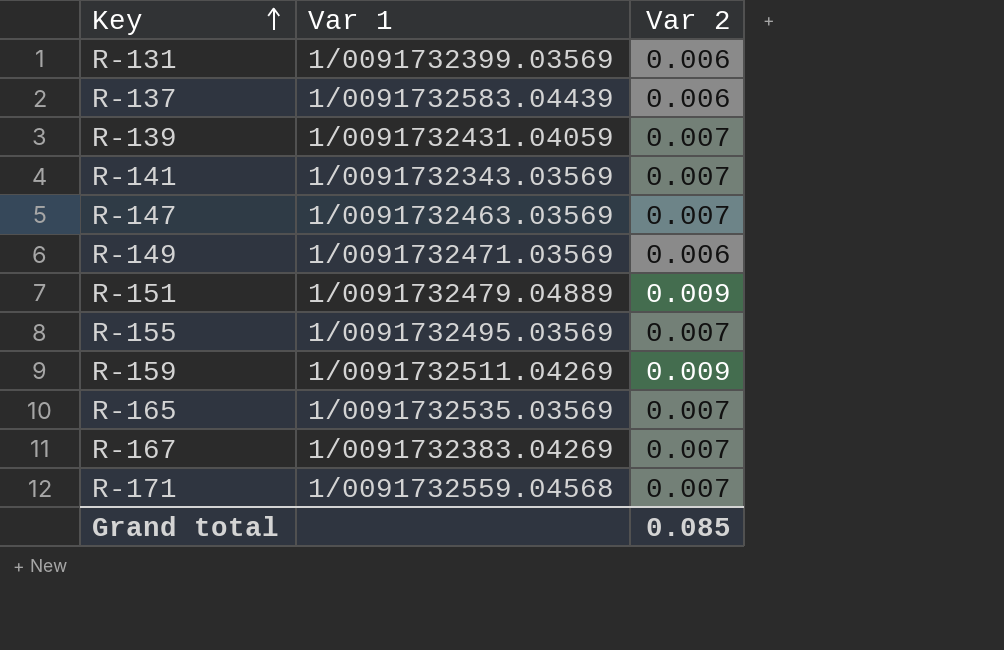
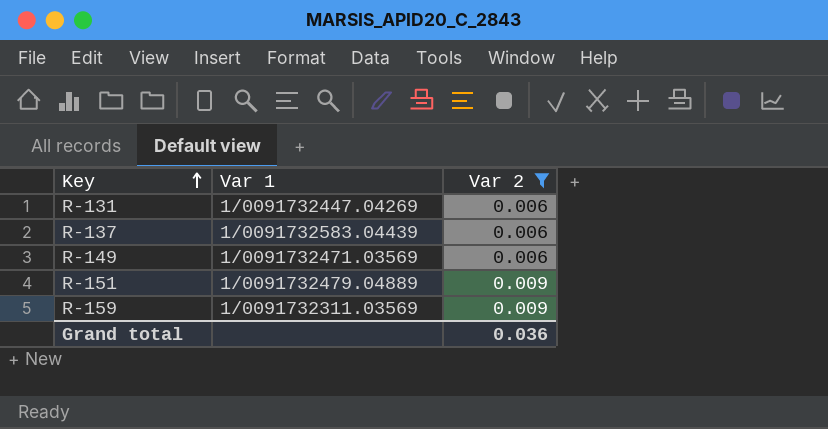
filter: none -> Var 2 != 0.007
R-131 | Var 1: 1/0091732399.03569 -> 1/0091732447.04269
R-159 | Var 1: 1/0091732511.04269 -> 1/0091732311.03569
Grand total | Var 2: 0.085 -> 0.036

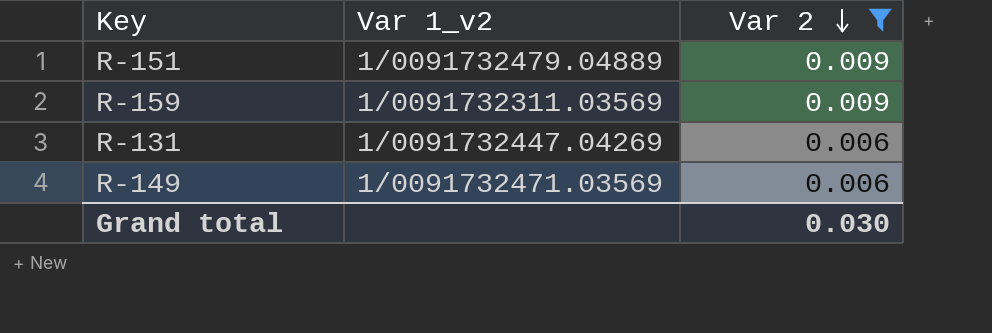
row order: Key ascending -> Var 2 descending
column name: Var 1 -> Var 1_v2
row R-137: 1/0091732583.04439 | 0.006 -> none
Grand total | Var 2: 0.036 -> 0.030

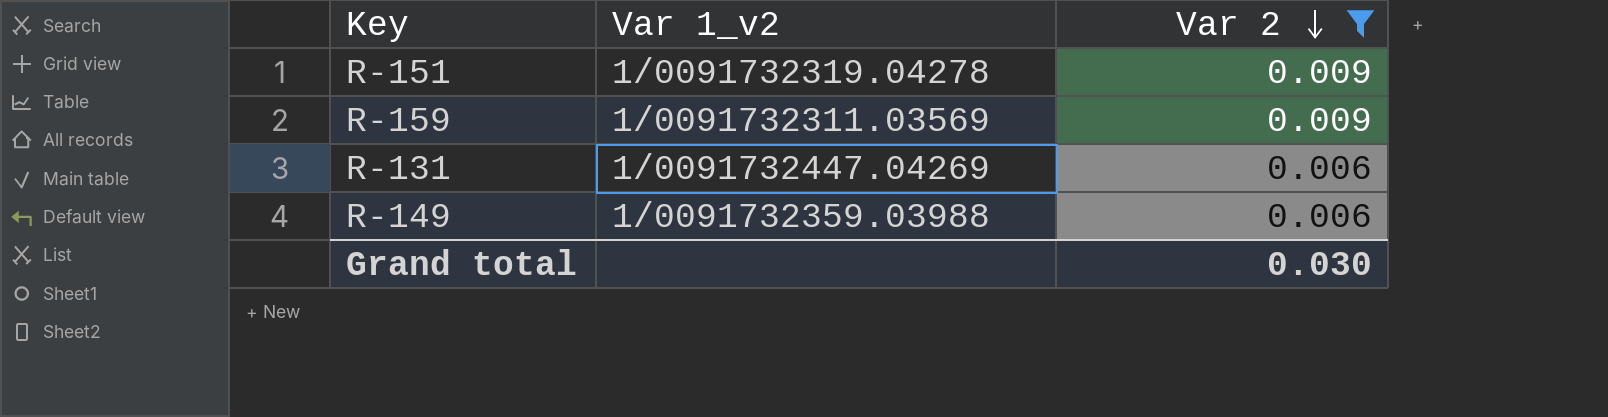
R-151 | Var 1_v2: 1/0091732479.04889 -> 1/0091732319.04278
R-149 | Var 1_v2: 1/0091732471.03569 -> 1/0091732359.03988

